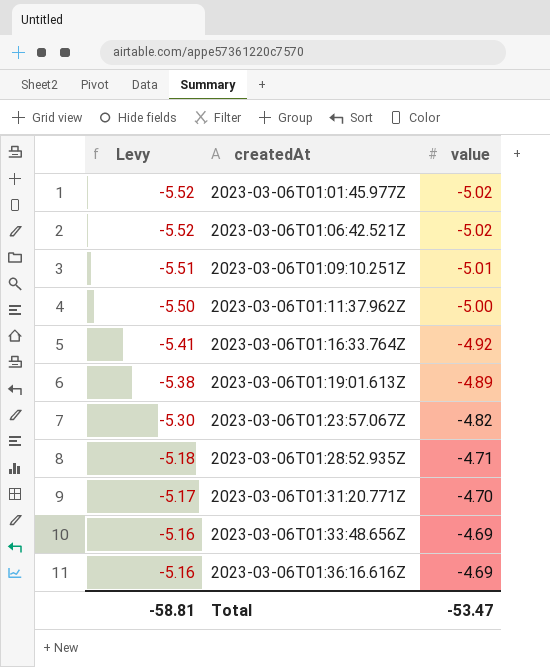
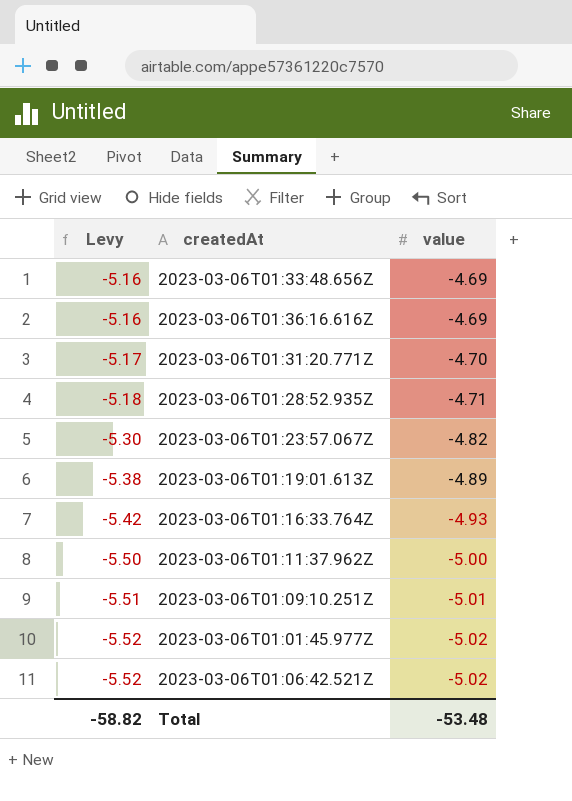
row order: Levy ascending -> Levy descending
2023-03-06T01:16:33.764Z | Levy: -5.41 -> -5.42
2023-03-06T01:16:33.764Z | value: -4.92 -> -4.93
Total | Levy: -58.81 -> -58.82
Total | value: -53.47 -> -53.48

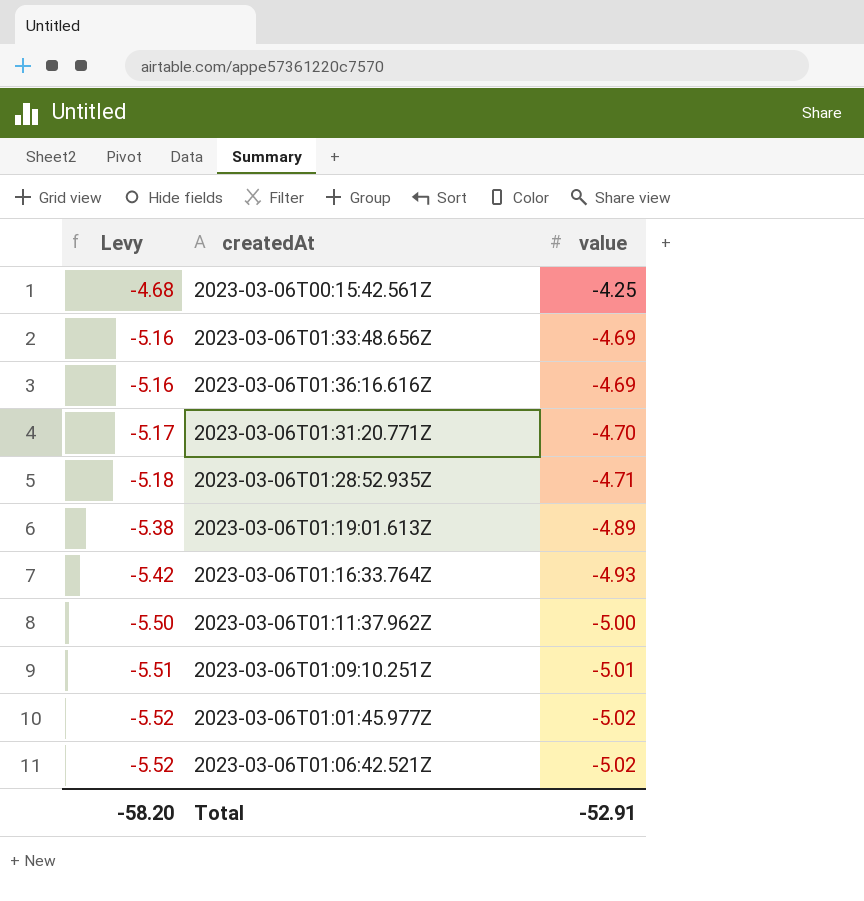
row 2023-03-06T01:23:57.067Z: -5.30 | -4.82 -> none
row 2023-03-06T00:15:42.561Z: none -> -4.68 | -4.25
Total | Levy: -58.82 -> -58.20
Total | value: -53.48 -> -52.91

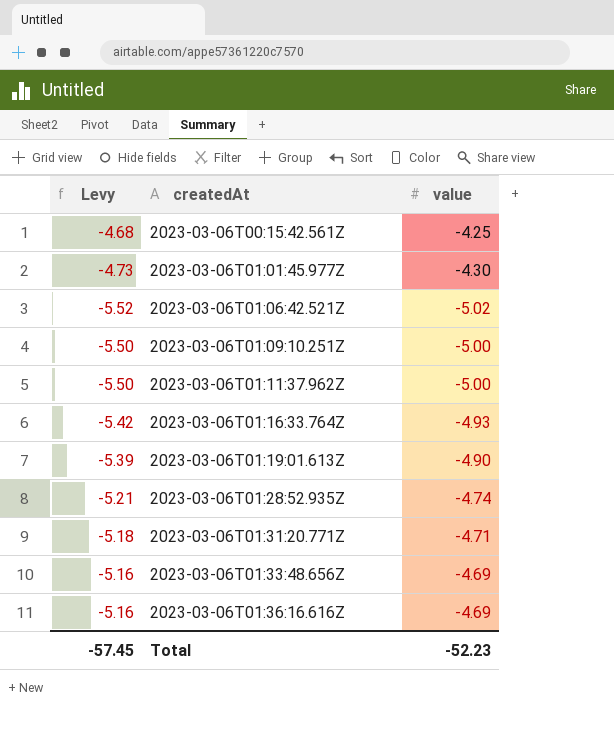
row order: Levy descending -> createdAt ascending
2023-03-06T01:01:45.977Z | Levy: -5.52 -> -4.73
2023-03-06T01:01:45.977Z | value: -5.02 -> -4.30
2023-03-06T01:09:10.251Z | Levy: -5.51 -> -5.50
2023-03-06T01:09:10.251Z | value: -5.01 -> -5.00
2023-03-06T01:19:01.613Z | Levy: -5.38 -> -5.39
2023-03-06T01:19:01.613Z | value: -4.89 -> -4.90
2023-03-06T01:28:52.935Z | Levy: -5.18 -> -5.21
2023-03-06T01:28:52.935Z | value: -4.71 -> -4.74
2023-03-06T01:31:20.771Z | Levy: -5.17 -> -5.18
2023-03-06T01:31:20.771Z | value: -4.70 -> -4.71
Total | Levy: -58.20 -> -57.45
Total | value: -52.91 -> -52.23

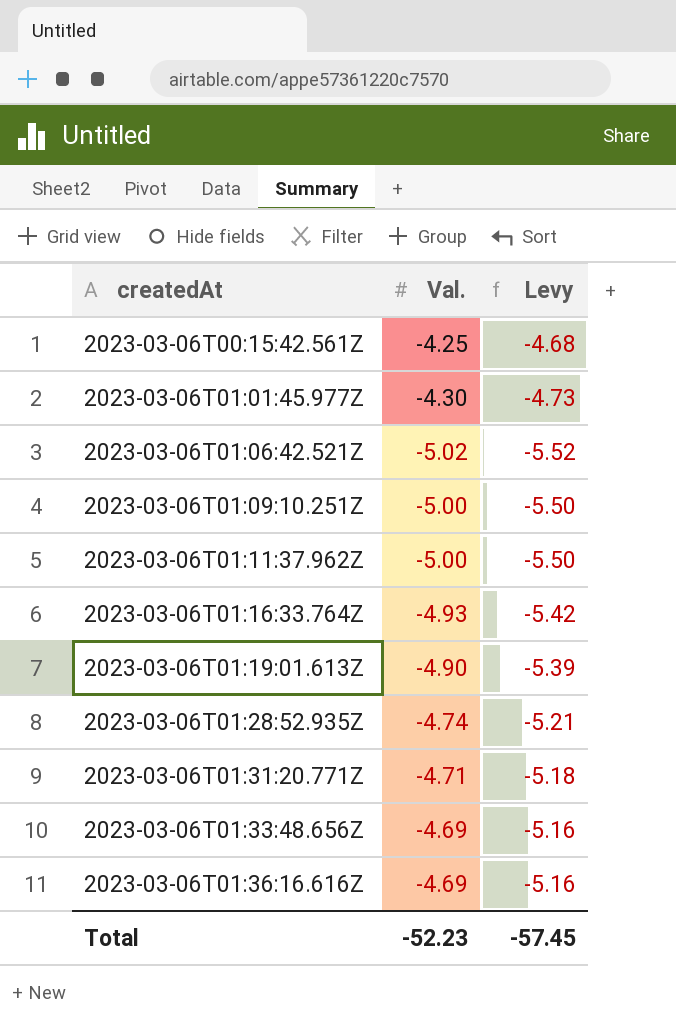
column name: value -> Val.
column Levy | position: 1 -> 3

